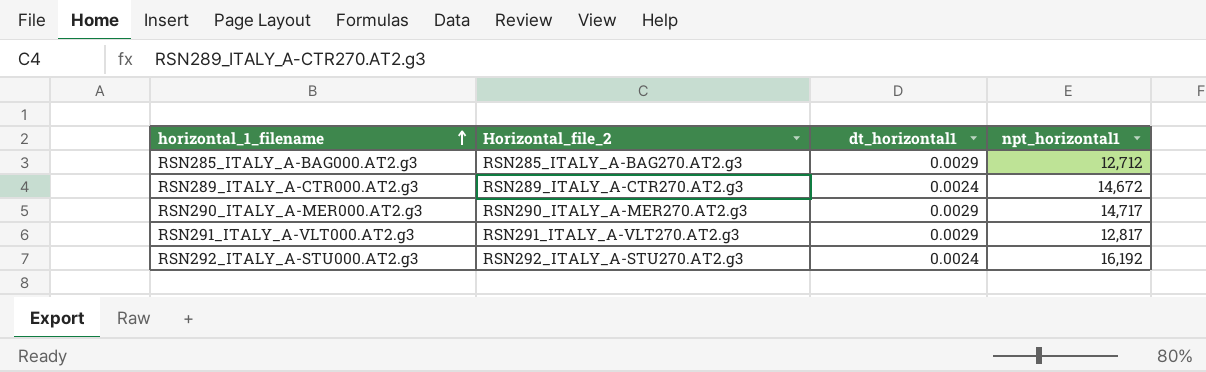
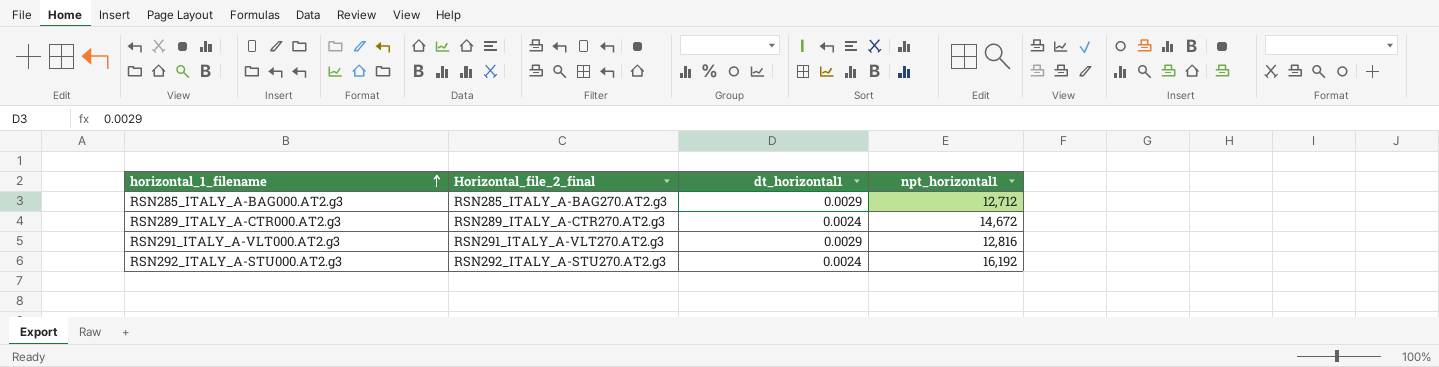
column name: Horizontal_file_2 -> Horizontal_file_2_final
row RSN290_ITALY_A-MER000.AT2.g3: RSN290_ITALY_A-MER270.AT2.g3 | 0.0029 | 14,717 -> none
RSN291_ITALY_A-VLT000.AT2.g3 | npt_horizontal1: 12,817 -> 12,816

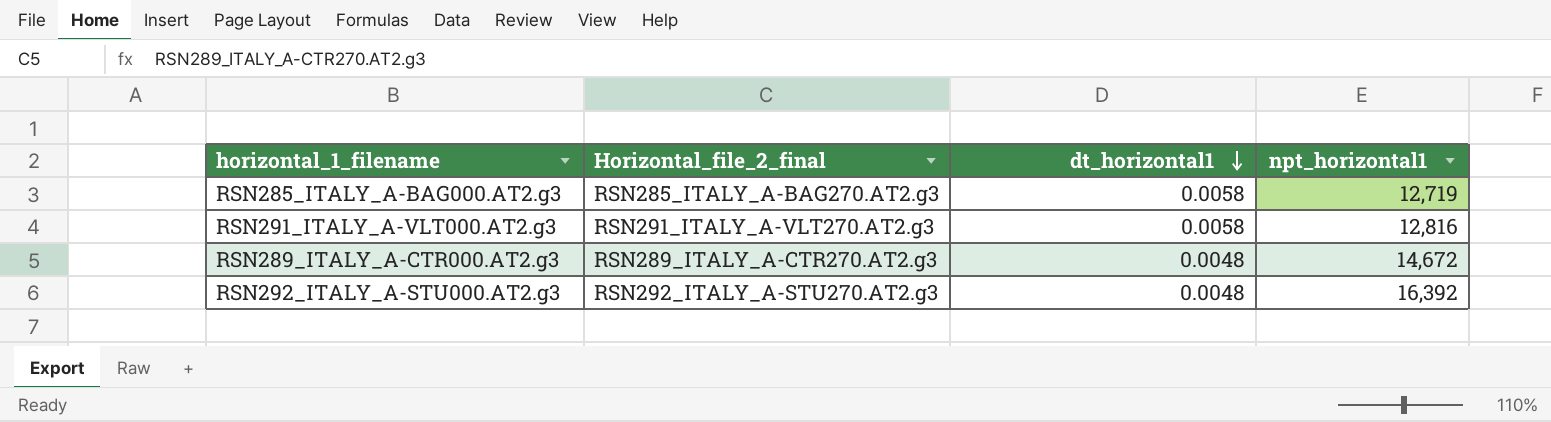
row order: horizontal_1_filename ascending -> dt_horizontal1 descending
RSN285_ITALY_A-BAG000.AT2.g3 | dt_horizontal1: 0.0029 -> 0.0058
RSN285_ITALY_A-BAG000.AT2.g3 | npt_horizontal1: 12,712 -> 12,719
RSN291_ITALY_A-VLT000.AT2.g3 | dt_horizontal1: 0.0029 -> 0.0058
RSN289_ITALY_A-CTR000.AT2.g3 | dt_horizontal1: 0.0024 -> 0.0048
RSN292_ITALY_A-STU000.AT2.g3 | dt_horizontal1: 0.0024 -> 0.0048
RSN292_ITALY_A-STU000.AT2.g3 | npt_horizontal1: 16,192 -> 16,392

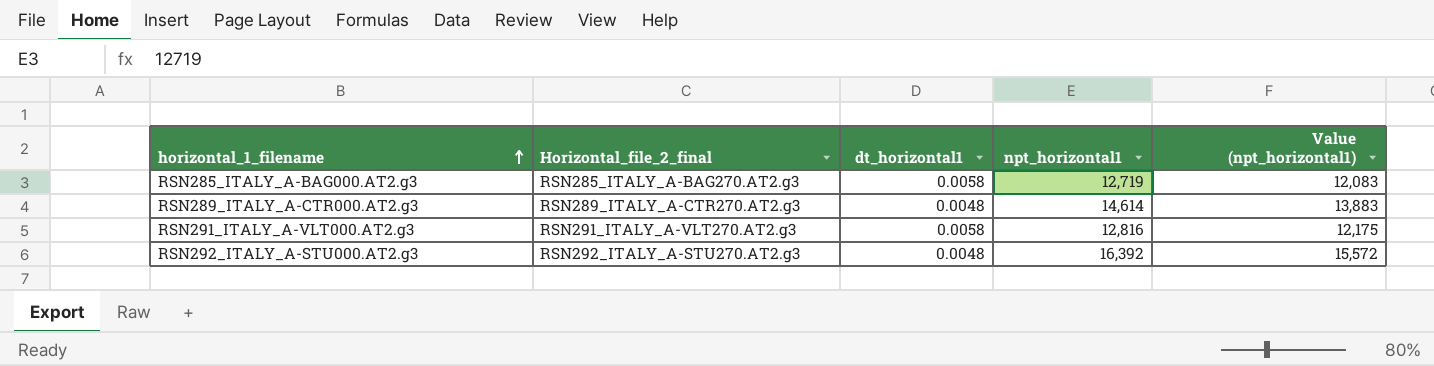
row order: dt_horizontal1 descending -> horizontal_1_filename ascending
column Value (npt_horizontal1) | formula: none -> [npt_horizontal1] * 0.95
RSN289_ITALY_A-CTR000.AT2.g3 | npt_horizontal1: 14,672 -> 14,614

